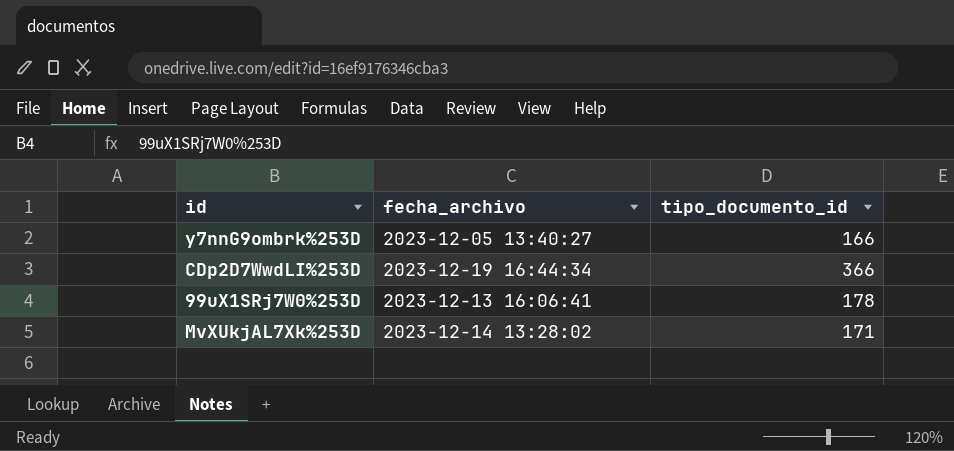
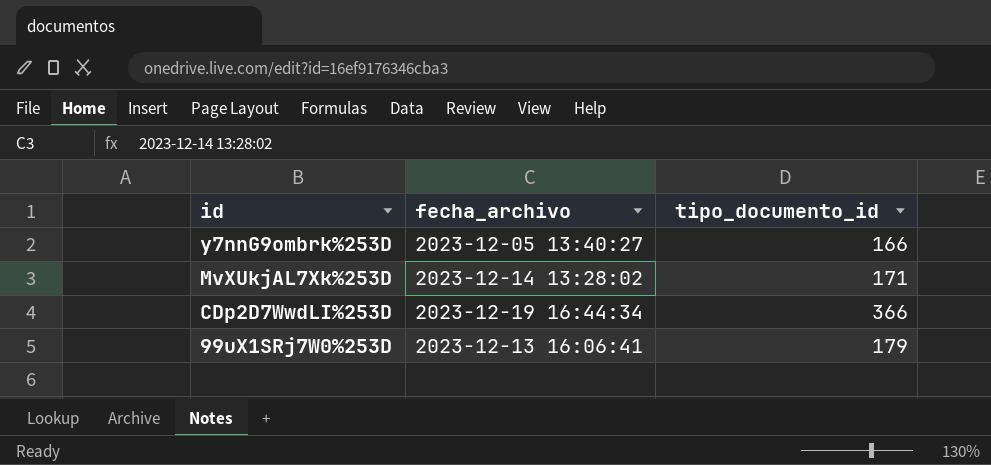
row order: none -> id descending
99uX1SRj7W0%253D | tipo_documento_id: 178 -> 179

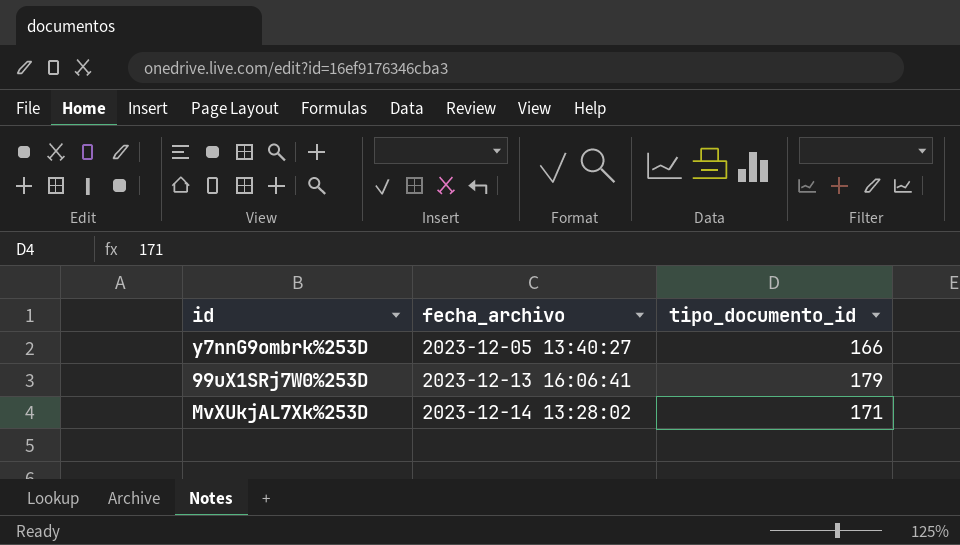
row order: id descending -> fecha_archivo ascending
row CDp2D7WwdLI%253D: 2023-12-19 16:44:34 | 366 -> none

